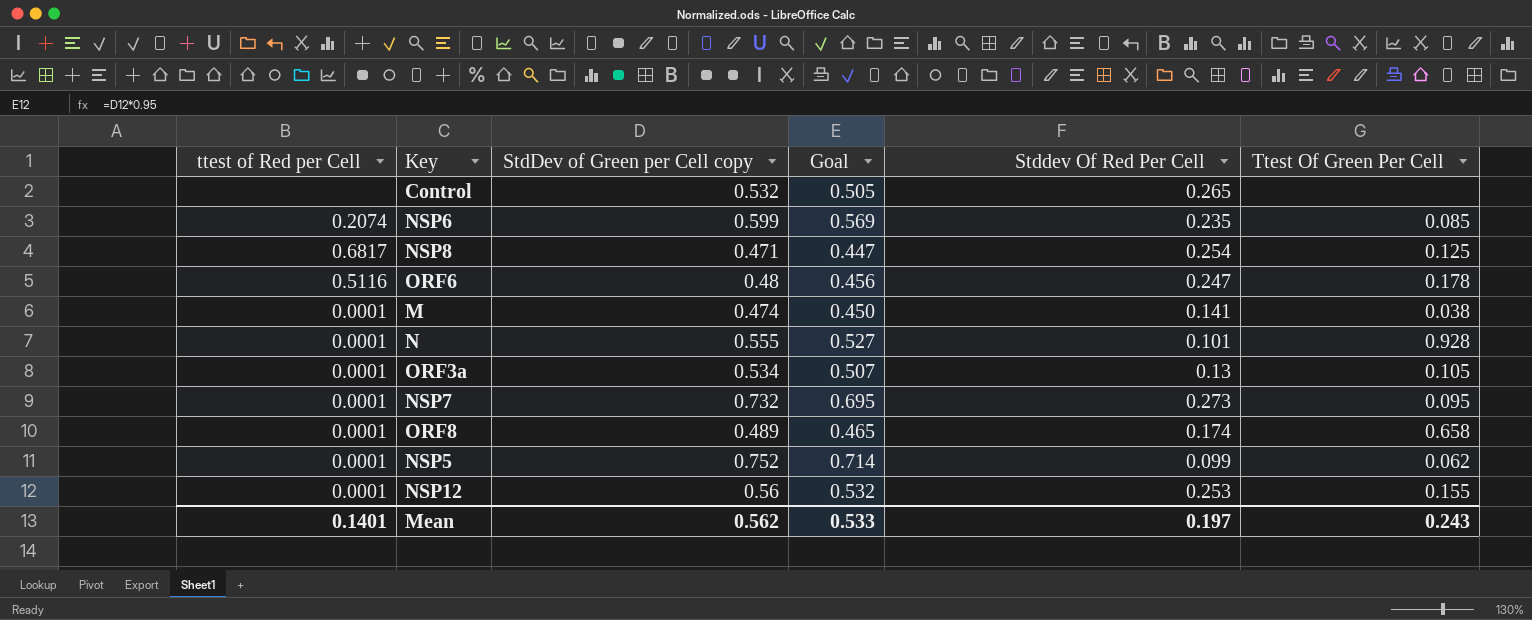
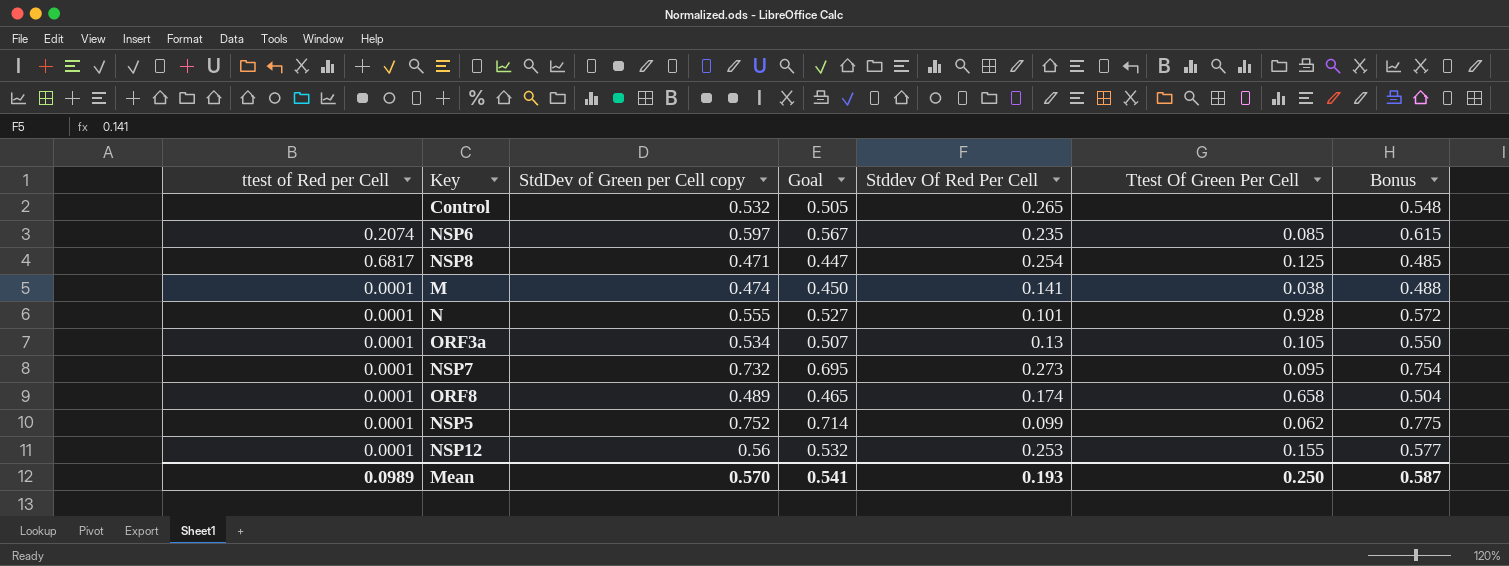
column Bonus | formula: none -> [StdDev of Green per Cell copy] * 1.03
row ORF6: 0.5116 | 0.48 | 0.456 | 0.247 | 0.178 -> none
NSP6 | StdDev of Green per Cell copy: 0.599 -> 0.597
NSP6 | Goal: 0.569 -> 0.567
Mean | ttest of Red per Cell: 0.1401 -> 0.0989
Mean | StdDev of Green per Cell copy: 0.562 -> 0.570
Mean | Goal: 0.533 -> 0.541
Mean | Stddev Of Red Per Cell: 0.197 -> 0.193
Mean | Ttest Of Green Per Cell: 0.243 -> 0.250

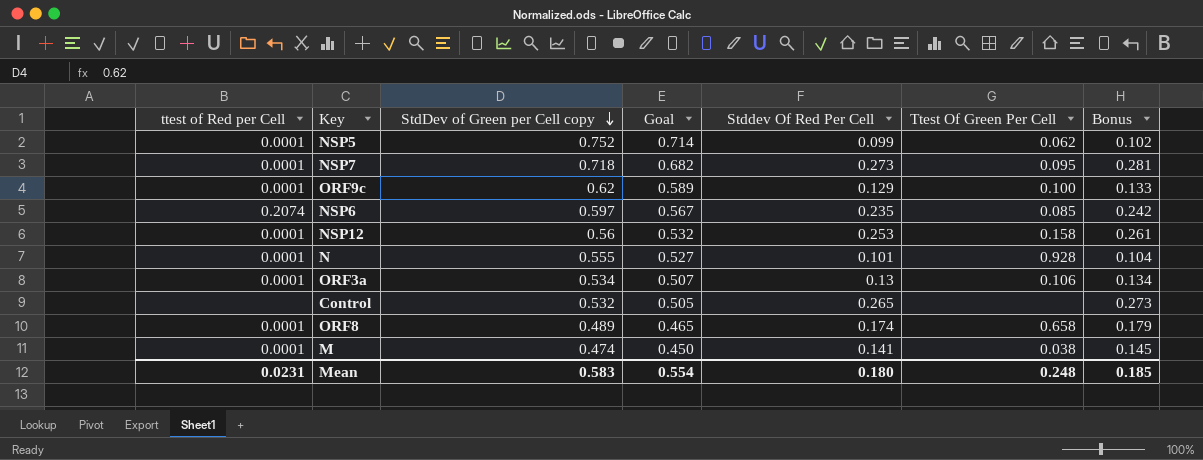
row order: none -> StdDev of Green per Cell copy descending
column Bonus | formula: [StdDev of Green per Cell copy] * 1.03 -> [Stddev Of Red Per Cell] * 1.03
row NSP8: 0.6817 | 0.471 | 0.447 | 0.254 | 0.125 | 0.485 -> none
NSP7 | StdDev of Green per Cell copy: 0.732 -> 0.718
NSP7 | Goal: 0.695 -> 0.682
row ORF9c: none -> 0.0001 | 0.62 | 0.589 | 0.129 | 0.100 | 0.133
NSP12 | Ttest Of Green Per Cell: 0.155 -> 0.158
ORF3a | Ttest Of Green Per Cell: 0.105 -> 0.106
Mean | ttest of Red per Cell: 0.0989 -> 0.0231
Mean | StdDev of Green per Cell copy: 0.570 -> 0.583
Mean | Goal: 0.541 -> 0.554
Mean | Stddev Of Red Per Cell: 0.193 -> 0.180
Mean | Ttest Of Green Per Cell: 0.250 -> 0.248
Mean | Bonus: 0.587 -> 0.185

